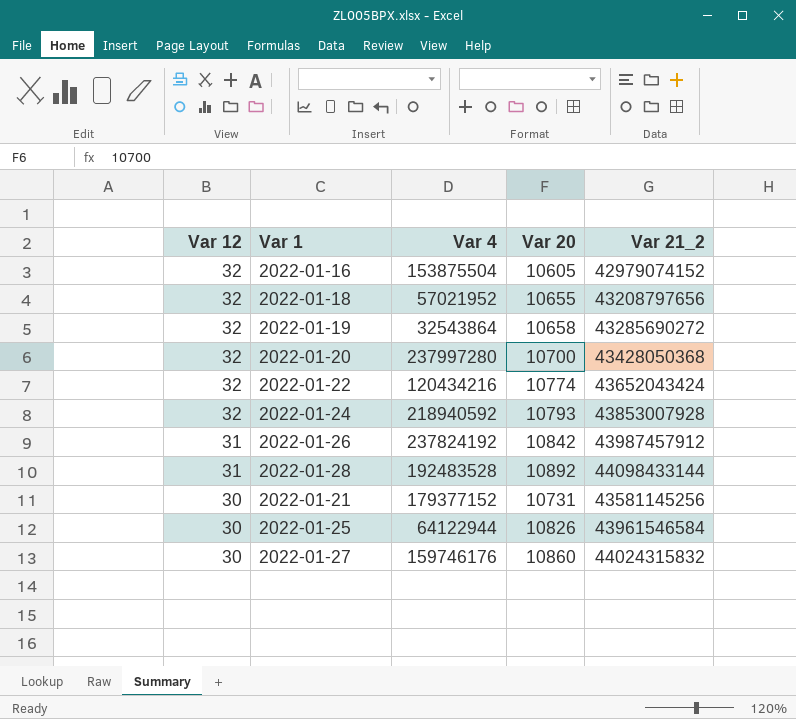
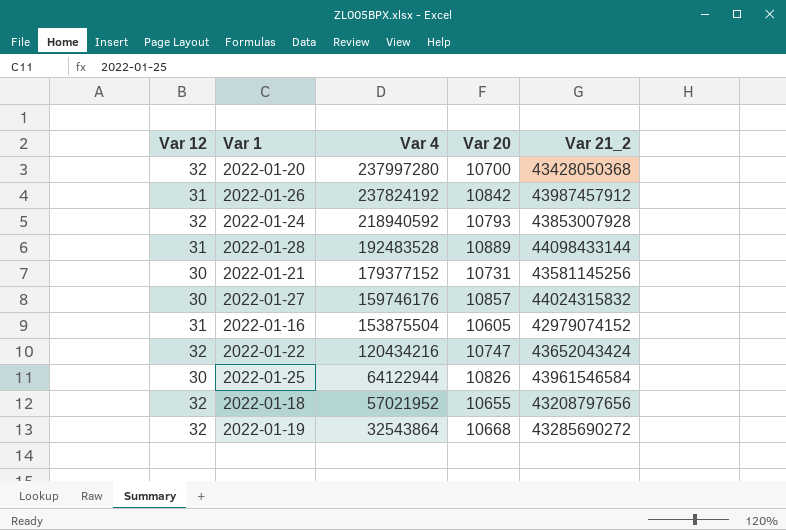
row order: Var 12 descending -> Var 4 descending
2022-01-28 | Var 20: 10892 -> 10889
2022-01-27 | Var 20: 10860 -> 10857
2022-01-16 | Var 12: 32 -> 31
2022-01-22 | Var 20: 10774 -> 10747
2022-01-19 | Var 20: 10658 -> 10668

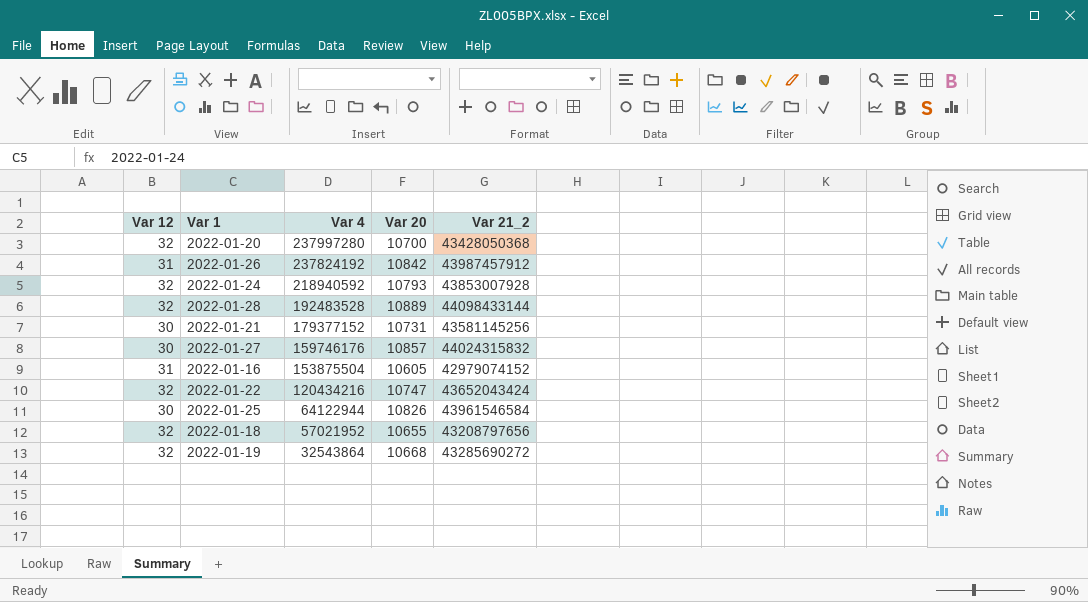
2022-01-28 | Var 12: 31 -> 32

